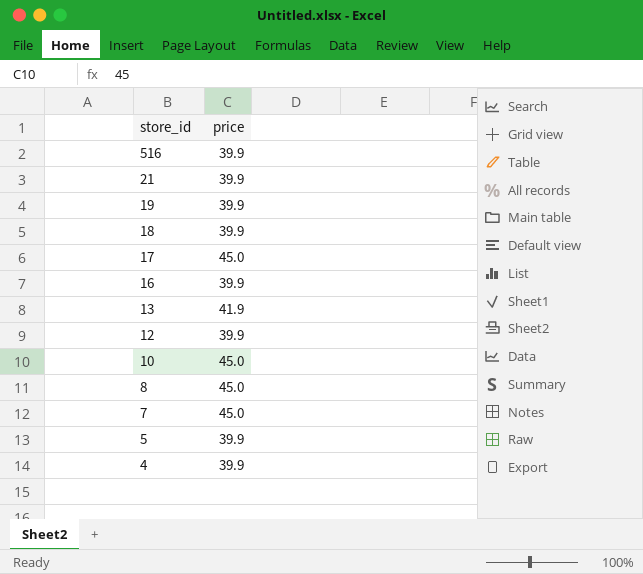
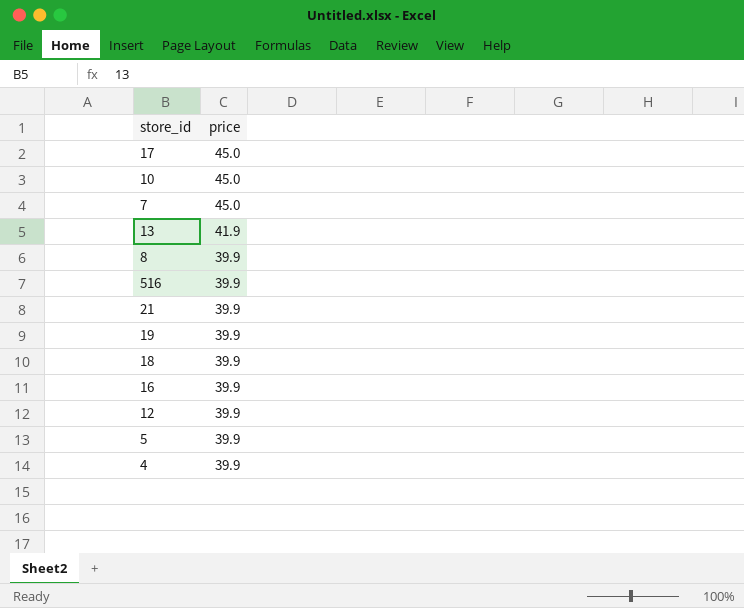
row order: store_id descending -> price descending
8 | price: 45.0 -> 39.9

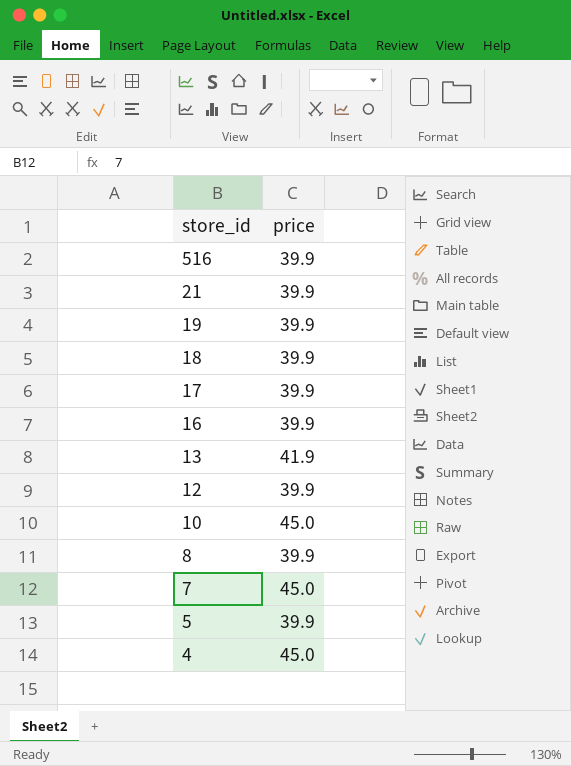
row order: price descending -> store_id descending
17 | price: 45.0 -> 39.9
4 | price: 39.9 -> 45.0

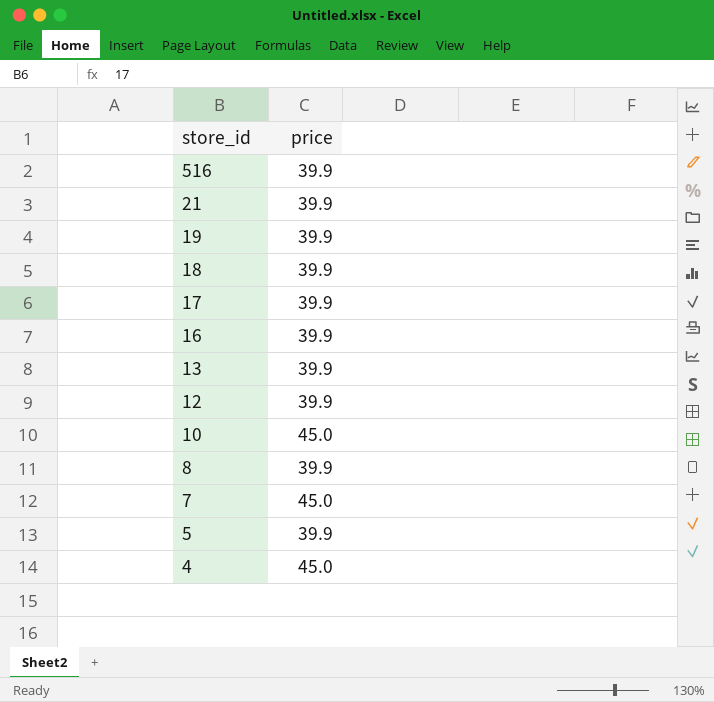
13 | price: 41.9 -> 39.9

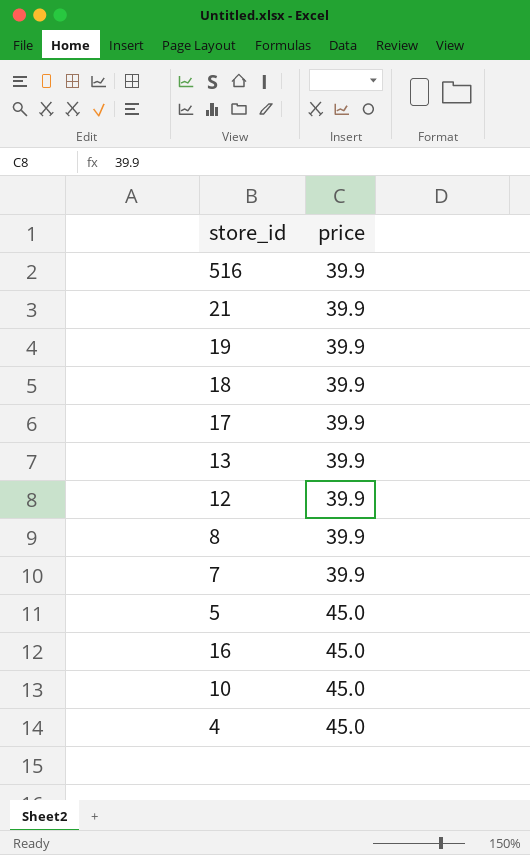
row order: store_id descending -> price ascending
7 | price: 45.0 -> 39.9
5 | price: 39.9 -> 45.0
16 | price: 39.9 -> 45.0

